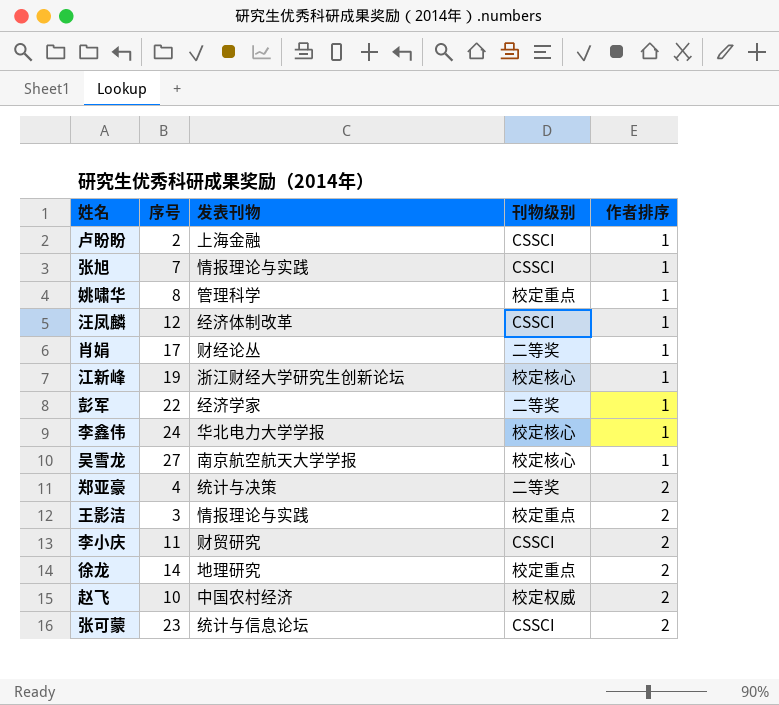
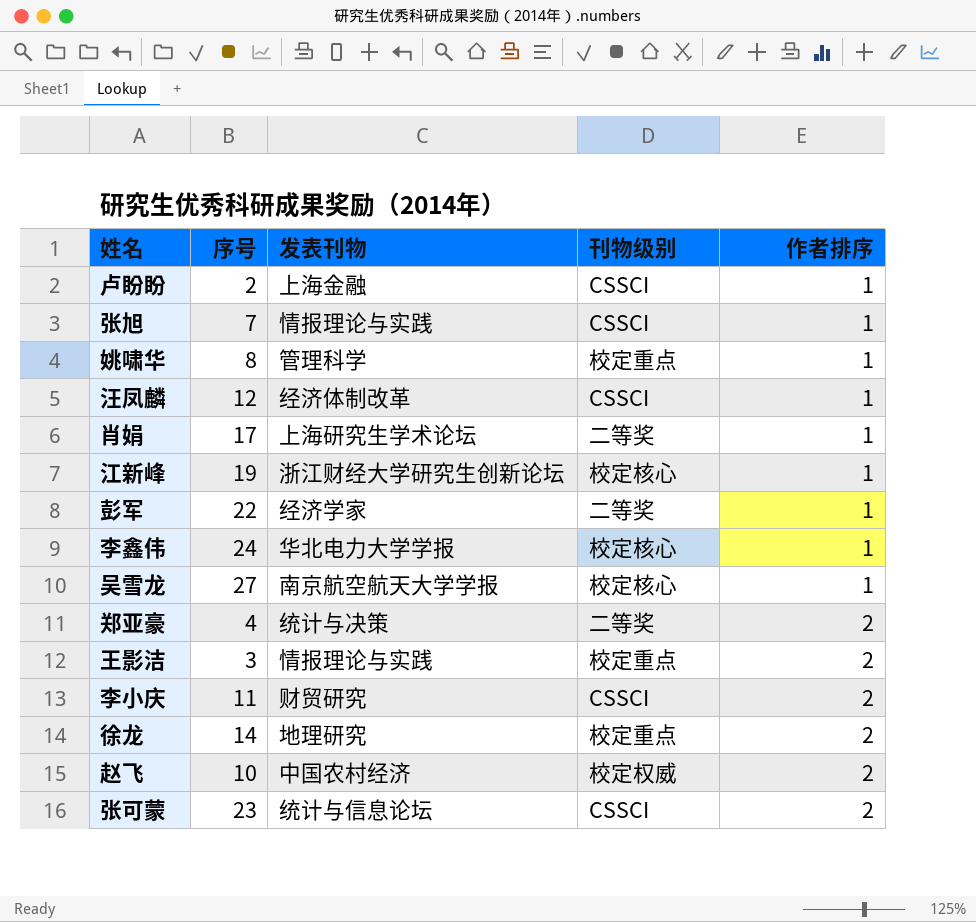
肖娟 | 发表刊物: 财经论丛 -> 上海研究生学术论坛

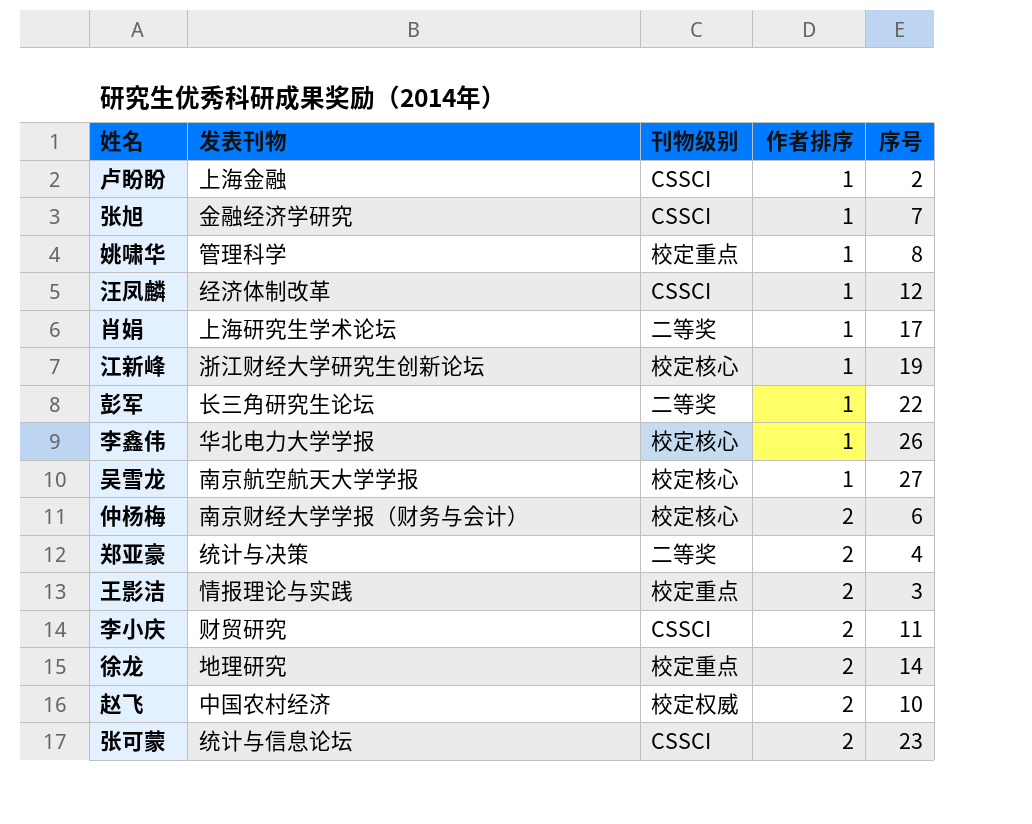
column 序号 | position: 2 -> 5
张旭 | 发表刊物: 情报理论与实践 -> 金融经济学研究
彭军 | 发表刊物: 经济学家 -> 长三角研究生论坛
李鑫伟 | 序号: 24 -> 26
row 仲杨梅: none -> 南京财经大学学报（财务与会计） | 校定核心 | 2 | 6

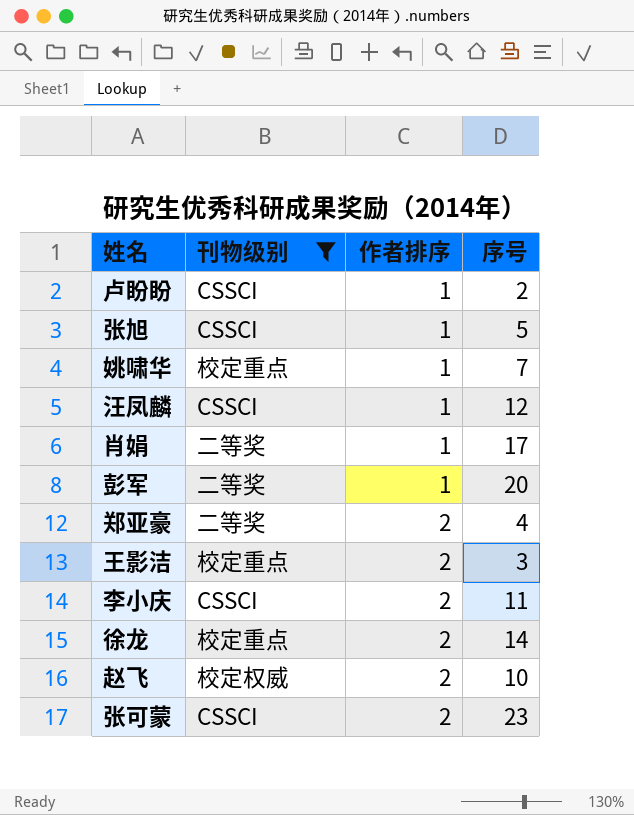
filter: none -> 刊物级别 != 校定核心
column 发表刊物 | position: 2 -> none
张旭 | 序号: 7 -> 5
姚啸华 | 序号: 8 -> 7
彭军 | 序号: 22 -> 20

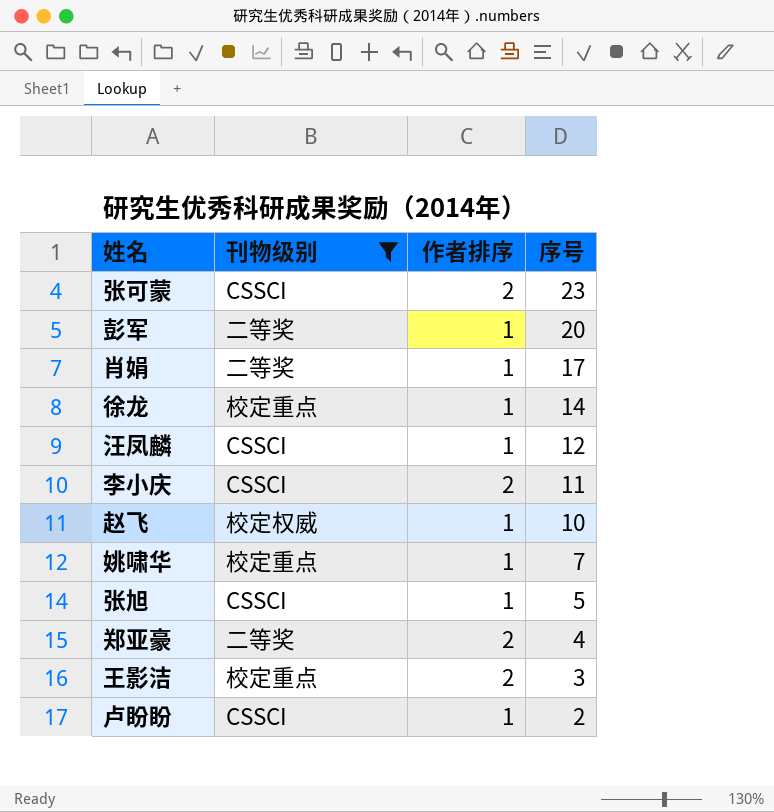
row order: 作者排序 ascending -> 序号 descending
徐龙 | 作者排序: 2 -> 1
赵飞 | 作者排序: 2 -> 1

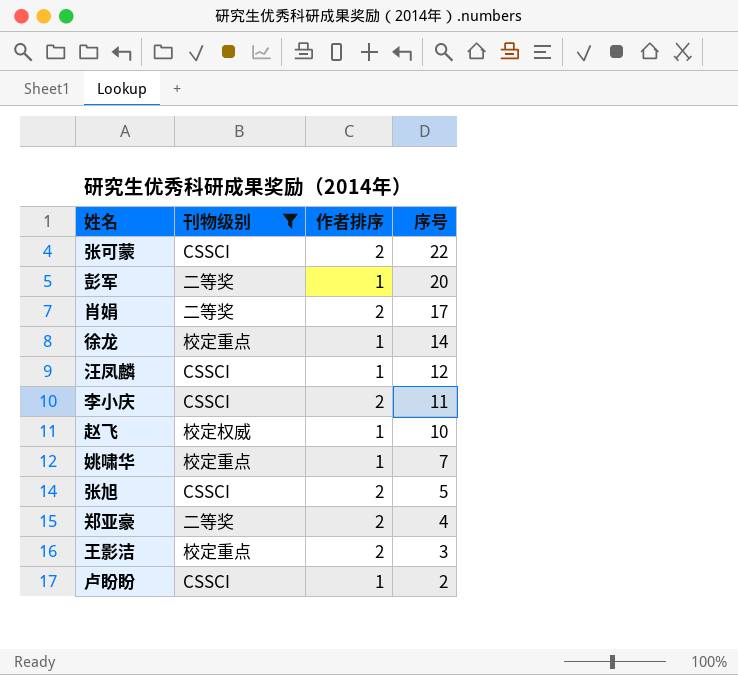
张可蒙 | 序号: 23 -> 22
肖娟 | 作者排序: 1 -> 2
张旭 | 作者排序: 1 -> 2

